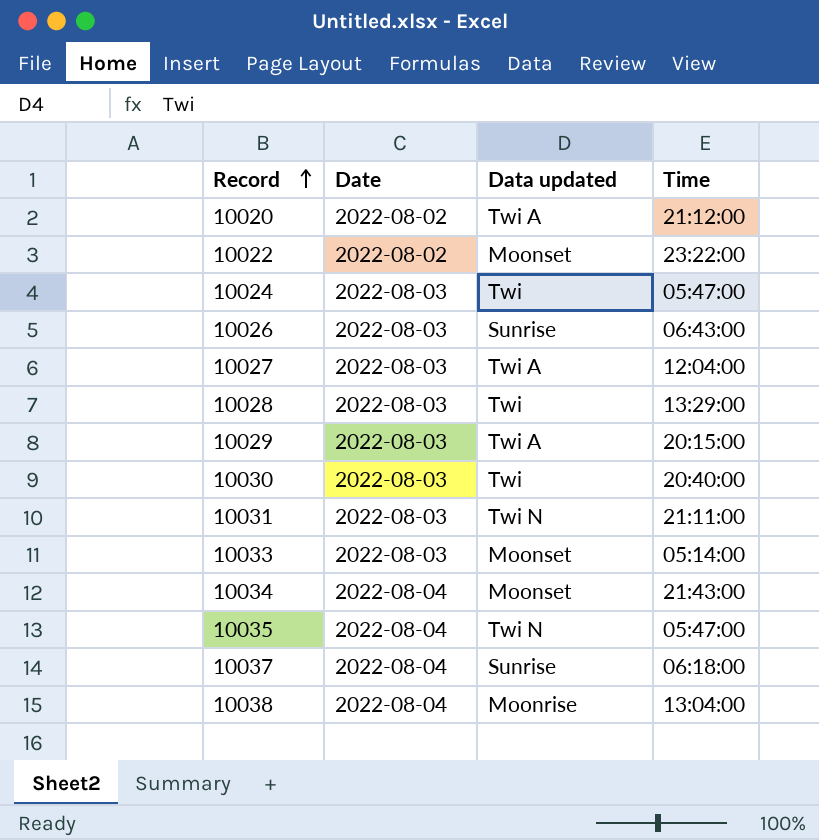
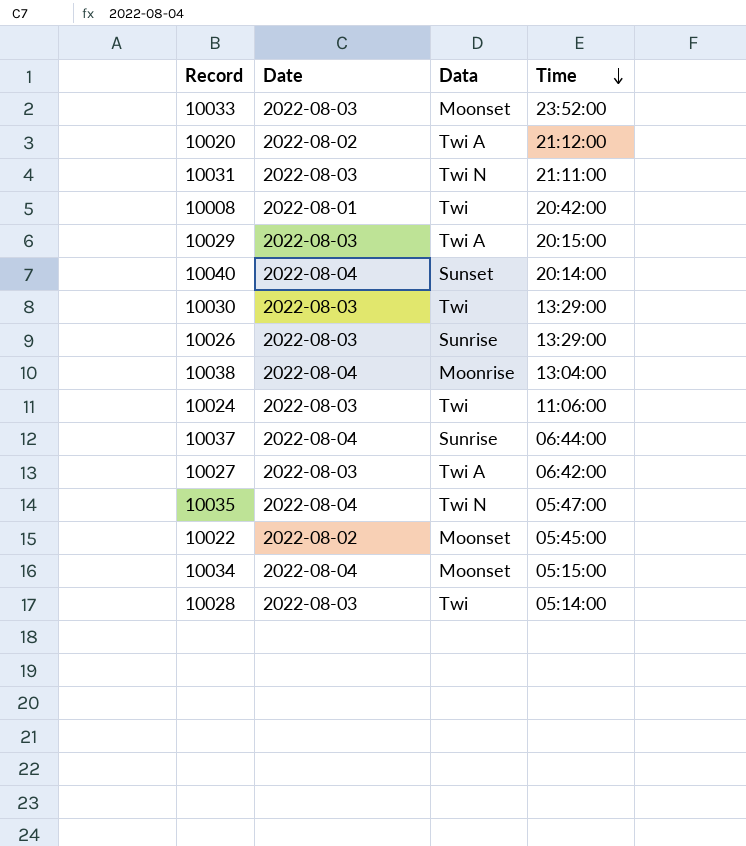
row order: Record ascending -> Time descending
column name: Data updated -> Data
10033 | Time: 05:14:00 -> 23:52:00
row 10008: none -> 2022-08-01 | Twi | 20:42:00
row 10040: none -> 2022-08-04 | Sunset | 20:14:00
10030 | Time: 20:40:00 -> 13:29:00
10026 | Time: 06:43:00 -> 13:29:00
10024 | Time: 05:47:00 -> 11:06:00
10037 | Time: 06:18:00 -> 06:44:00
10027 | Time: 12:04:00 -> 06:42:00
10022 | Time: 23:22:00 -> 05:45:00
10034 | Time: 21:43:00 -> 05:15:00
10028 | Time: 13:29:00 -> 05:14:00

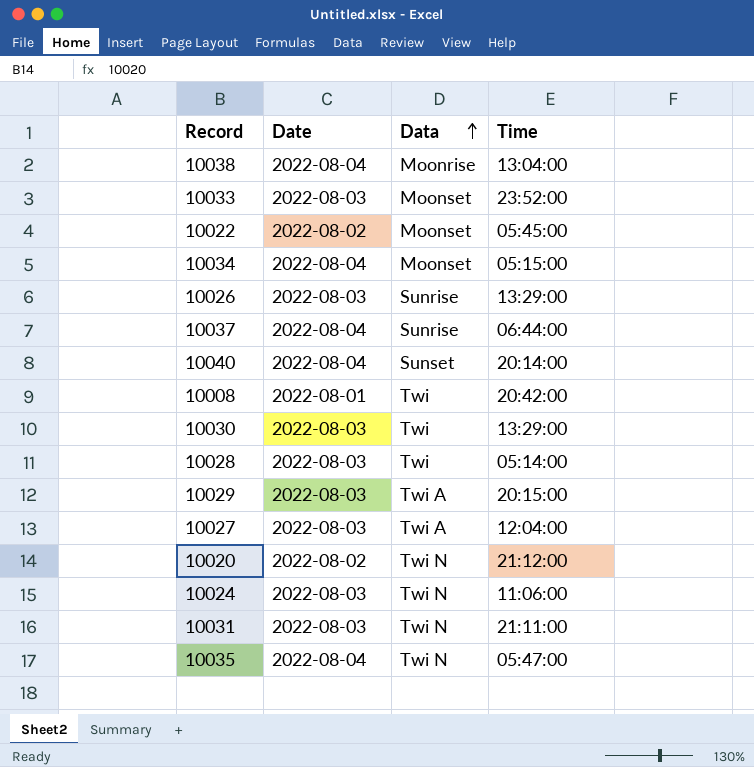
row order: Time descending -> Data ascending
10027 | Time: 06:42:00 -> 12:04:00
10020 | Data: Twi A -> Twi N
10024 | Data: Twi -> Twi N

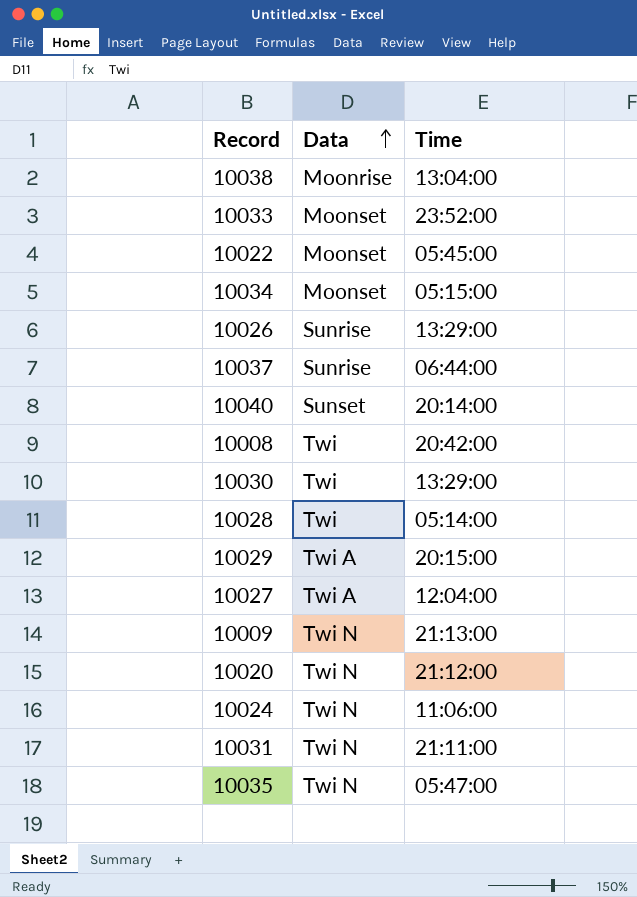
column Date | position: 2 -> none
row 10009: none -> Twi N | 21:13:00

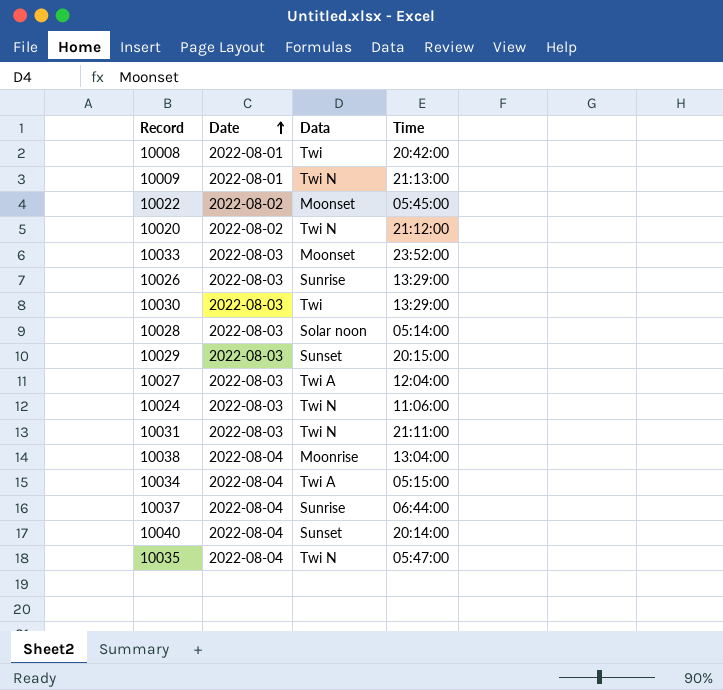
row order: Data ascending -> Date ascending
column Date | position: none -> 2
10028 | Data: Twi -> Solar noon
10029 | Data: Twi A -> Sunset
10034 | Data: Moonset -> Twi A

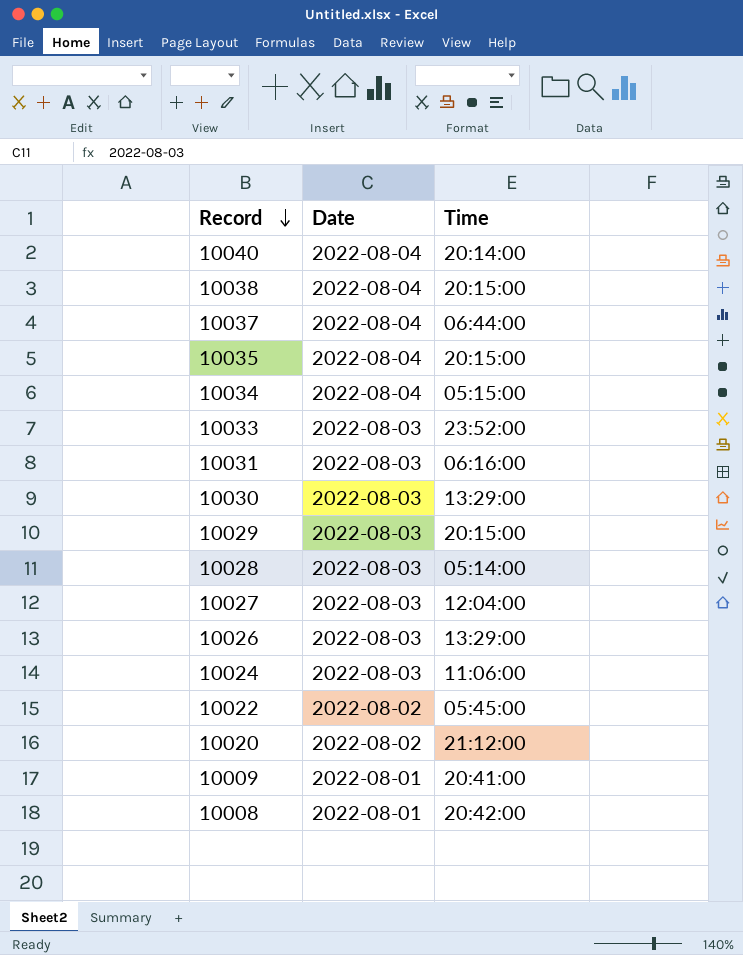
row order: Date ascending -> Record descending
column Data | position: 3 -> none
10038 | Time: 13:04:00 -> 20:15:00
10035 | Time: 05:47:00 -> 20:15:00
10031 | Time: 21:11:00 -> 06:16:00
10009 | Time: 21:13:00 -> 20:41:00

